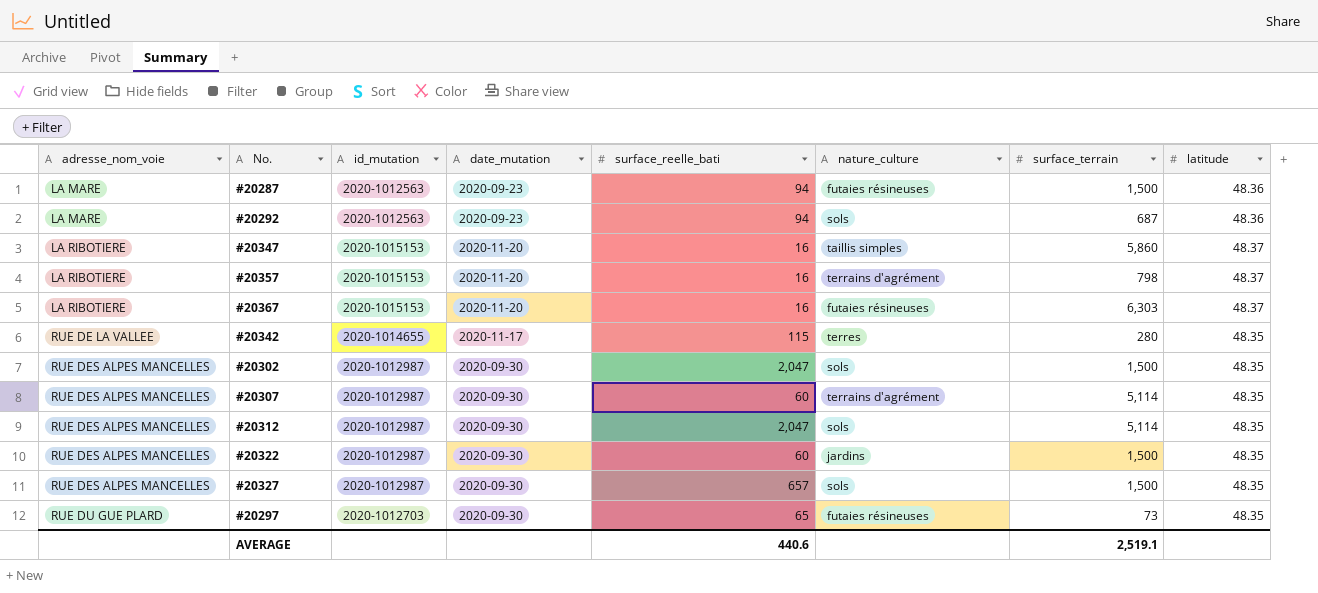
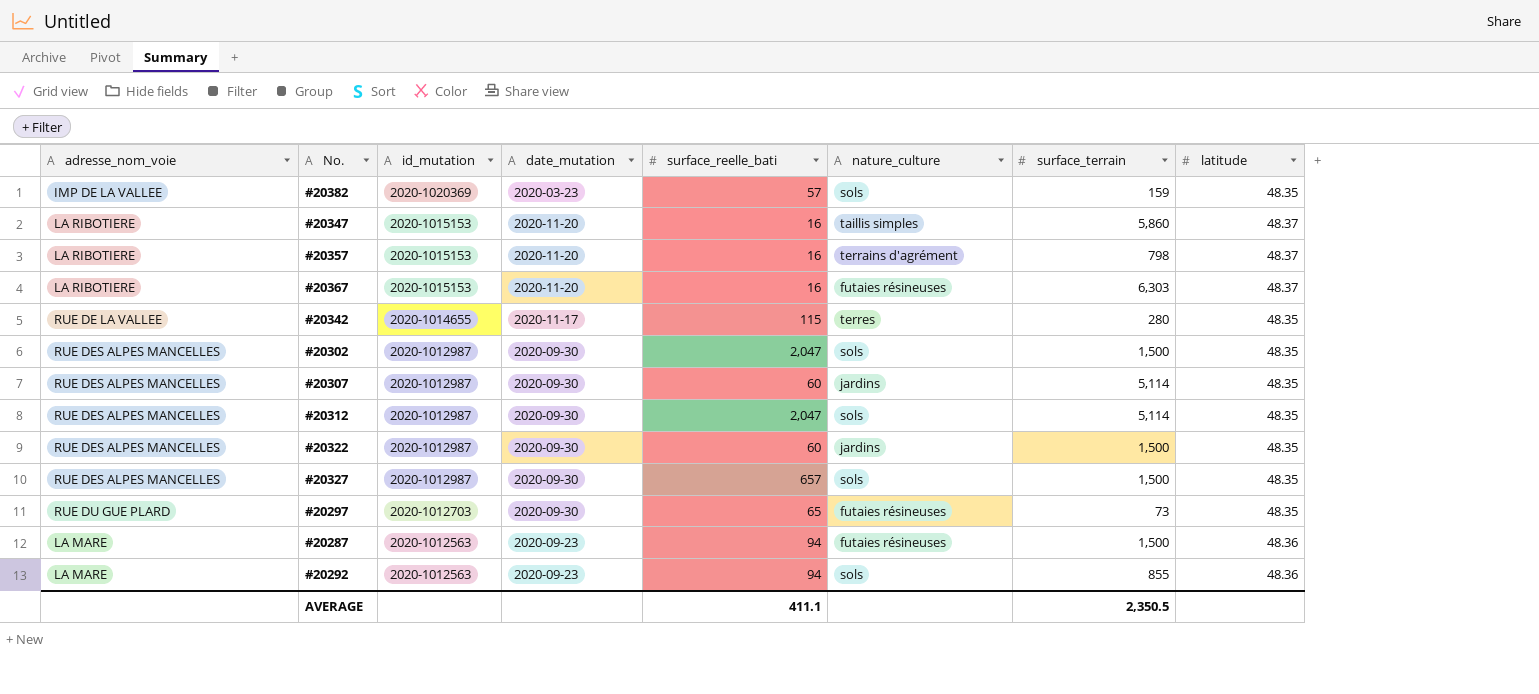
row order: adresse_nom_voie ascending -> id_mutation descending
row #20382: none -> IMP DE LA VALLEE | 2020-1020369 | 2020-03-23 | 57 | sols | 159 | 48.35
#20307 | nature_culture: terrains d'agrément -> jardins
#20292 | surface_terrain: 687 -> 855
AVERAGE | surface_reelle_bati: 440.6 -> 411.1
AVERAGE | surface_terrain: 2,519.1 -> 2,350.5

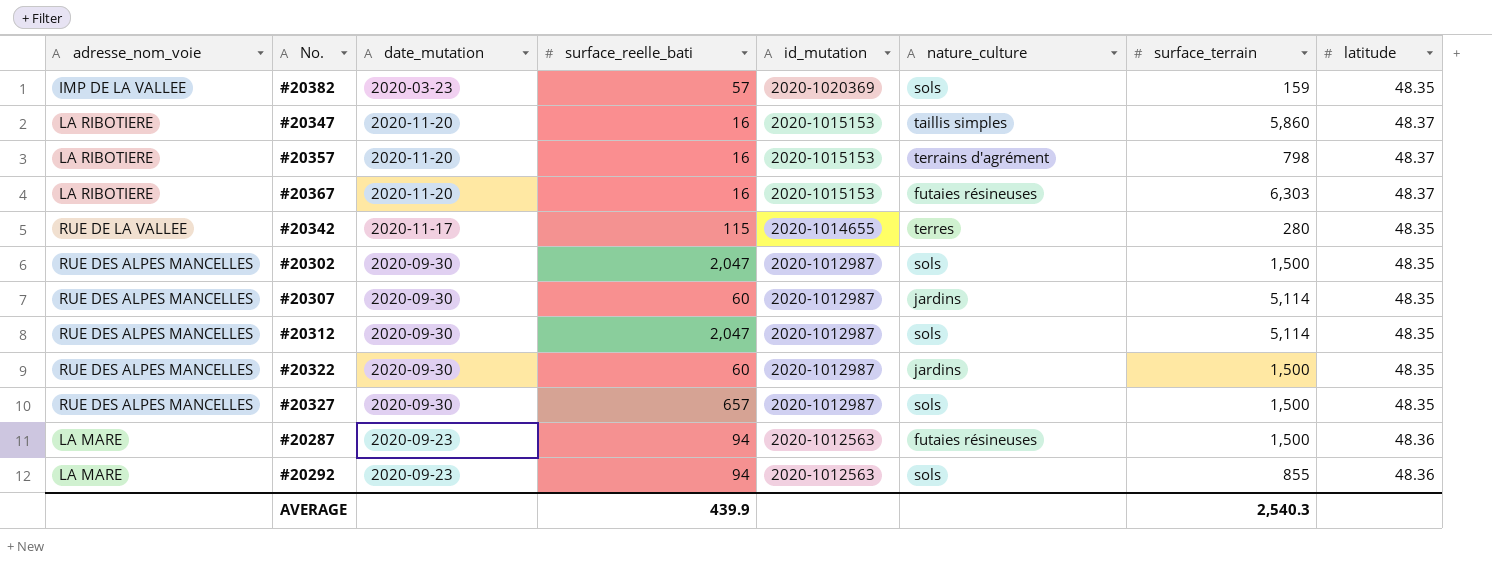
column id_mutation | position: 3 -> 5
row #20297: RUE DU GUE PLARD | 2020-1012703 | 2020-09-30 | 65 | futaies résineuses | 73 | 48.35 -> none
AVERAGE | surface_reelle_bati: 411.1 -> 439.9
AVERAGE | surface_terrain: 2,350.5 -> 2,540.3

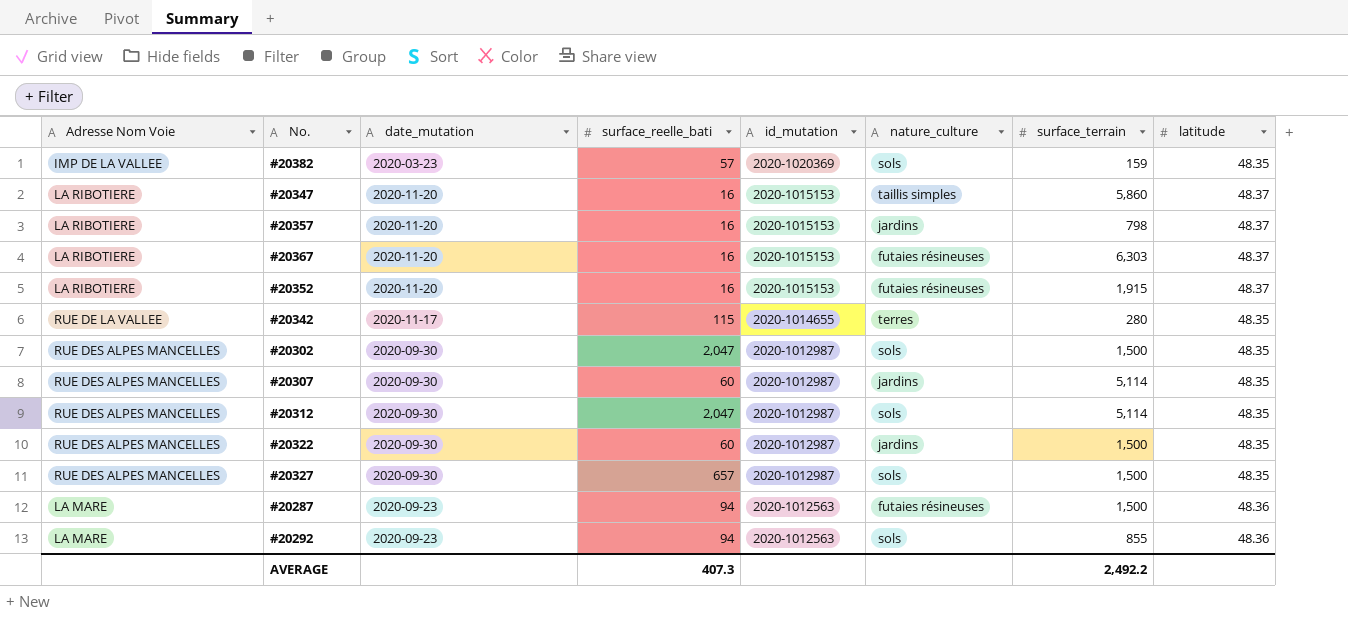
column name: adresse_nom_voie -> Adresse Nom Voie
#20357 | nature_culture: terrains d'agrément -> jardins
row #20352: none -> LA RIBOTIERE | 2020-11-20 | 16 | 2020-1015153 | futaies résineuses | 1,915 | 48.37
AVERAGE | surface_reelle_bati: 439.9 -> 407.3
AVERAGE | surface_terrain: 2,540.3 -> 2,492.2

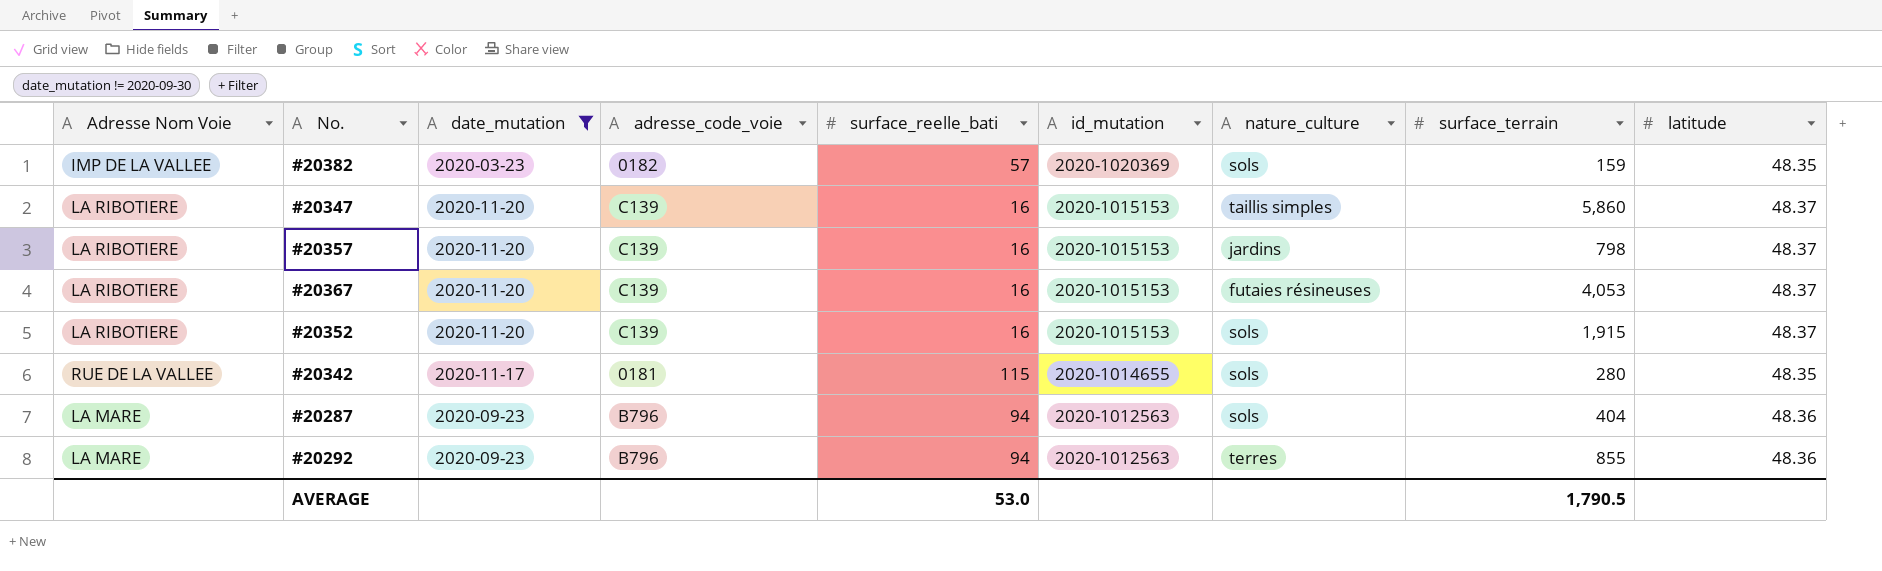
filter: none -> date_mutation != 2020-09-30
column adresse_code_voie | position: none -> 4
#20367 | surface_terrain: 6,303 -> 4,053
#20352 | nature_culture: futaies résineuses -> sols
#20342 | nature_culture: terres -> sols
#20287 | nature_culture: futaies résineuses -> sols
#20287 | surface_terrain: 1,500 -> 404
#20292 | nature_culture: sols -> terres
AVERAGE | surface_reelle_bati: 407.3 -> 53.0
AVERAGE | surface_terrain: 2,492.2 -> 1,790.5

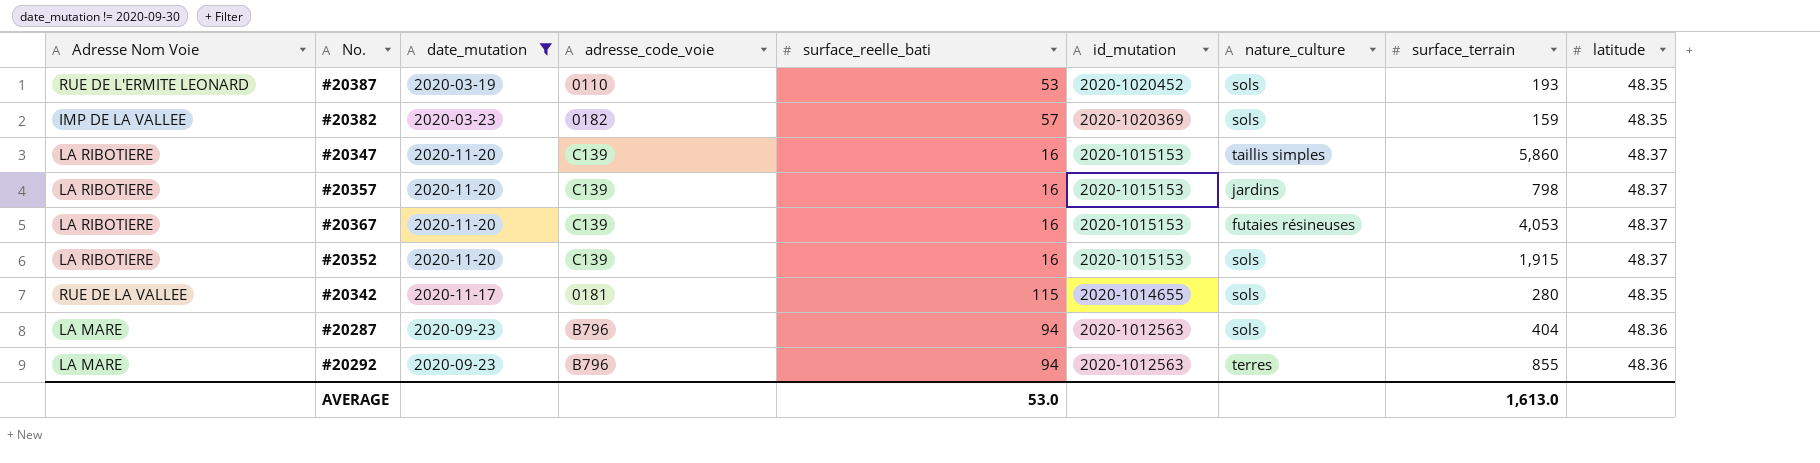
row #20387: none -> RUE DE L'ERMITE LEONARD | 2020-03-19 | 0110 | 53 | 2020-1020452 | sols | 193 | 48.35
AVERAGE | surface_terrain: 1,790.5 -> 1,613.0

